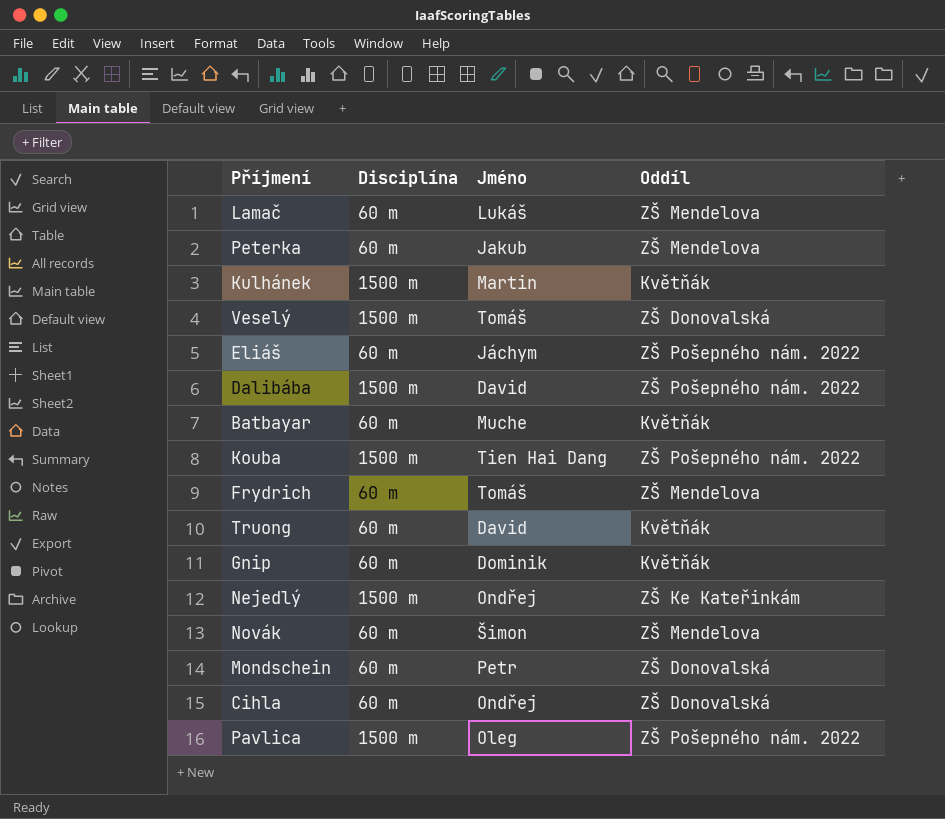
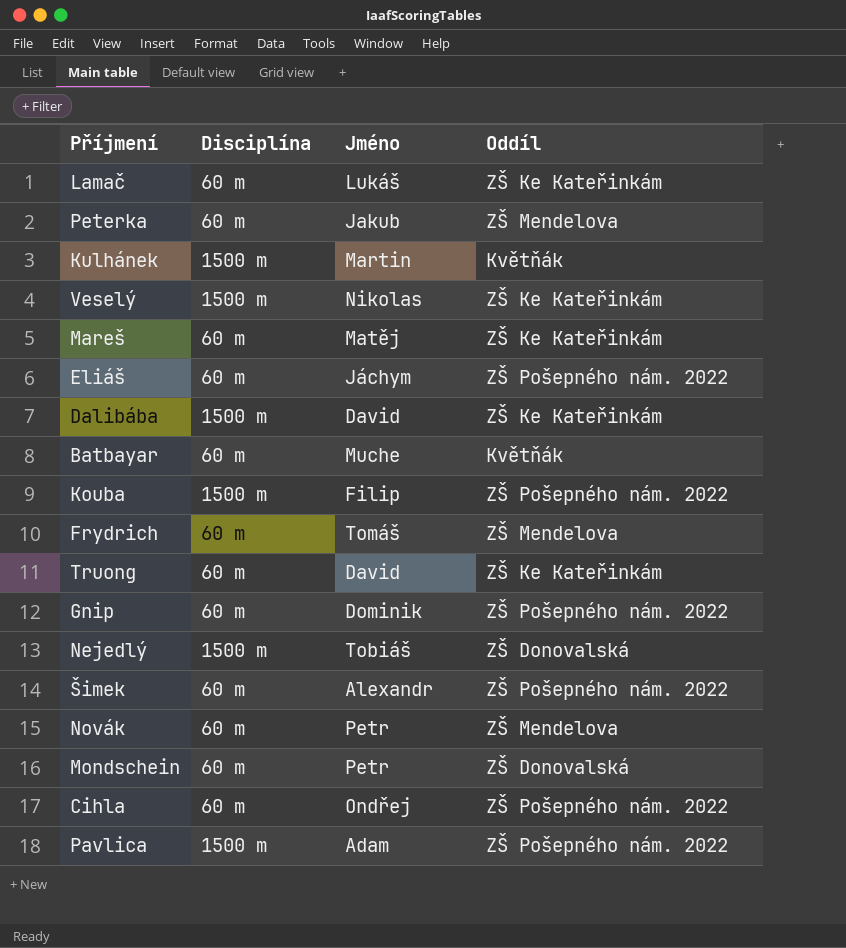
Lamač | Oddíl: ZŠ Mendelova -> ZŠ Ke Kateřinkám
Veselý | Jméno: Tomáš -> Nikolas
Veselý | Oddíl: ZŠ Donovalská -> ZŠ Ke Kateřinkám
row Mareš: none -> 60 m | Matěj | ZŠ Ke Kateřinkám
Dalibába | Oddíl: ZŠ Pošepného nám. 2022 -> ZŠ Ke Kateřinkám
Kouba | Jméno: Tien Hai Dang -> Filip
Truong | Oddíl: Květňák -> ZŠ Ke Kateřinkám
Gnip | Oddíl: Květňák -> ZŠ Pošepného nám. 2022
Nejedlý | Jméno: Ondřej -> Tobiáš
Nejedlý | Oddíl: ZŠ Ke Kateřinkám -> ZŠ Donovalská
row Šimek: none -> 60 m | Alexandr | ZŠ Pošepného nám. 2022
Novák | Jméno: Šimon -> Petr
Cihla | Oddíl: ZŠ Donovalská -> ZŠ Pošepného nám. 2022
Pavlica | Jméno: Oleg -> Adam

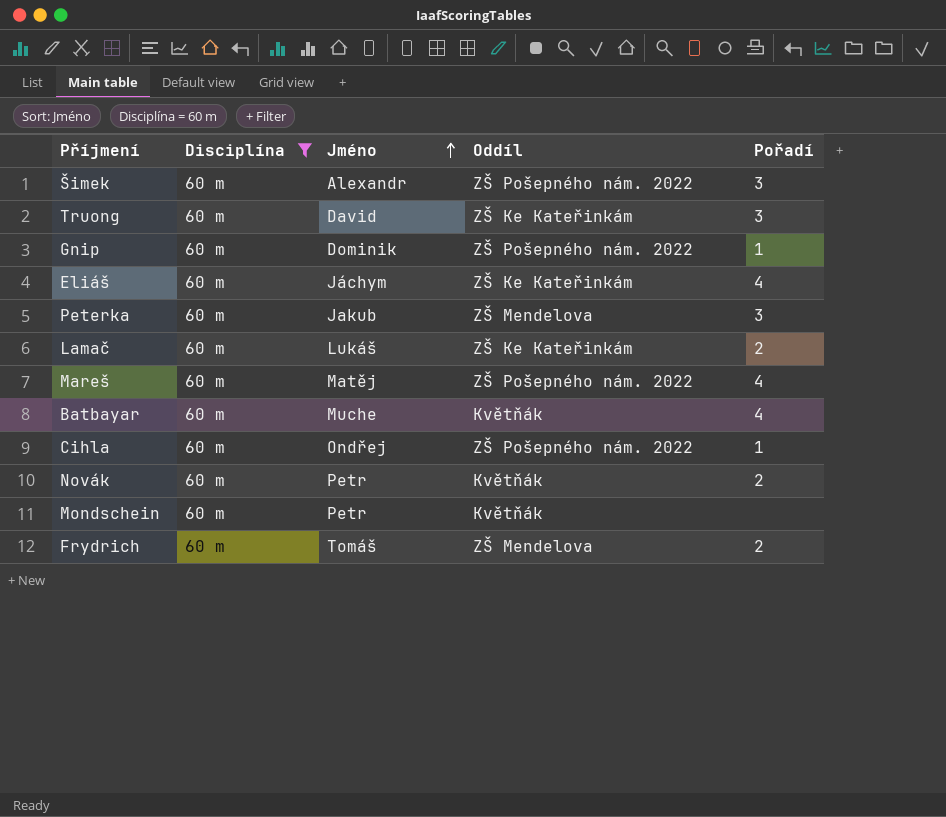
filter: none -> Disciplína = 60 m
row order: none -> Jméno ascending
column Pořadí | position: none -> 5
Eliáš | Oddíl: ZŠ Pošepného nám. 2022 -> ZŠ Ke Kateřinkám
Mareš | Oddíl: ZŠ Ke Kateřinkám -> ZŠ Pošepného nám. 2022
Novák | Oddíl: ZŠ Mendelova -> Květňák
Mondschein | Oddíl: ZŠ Donovalská -> Květňák

